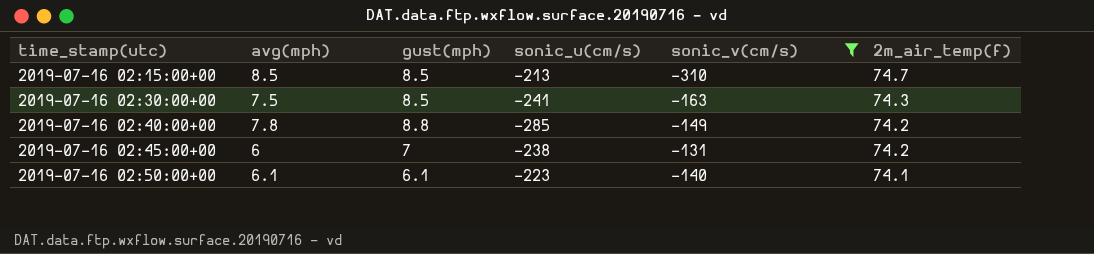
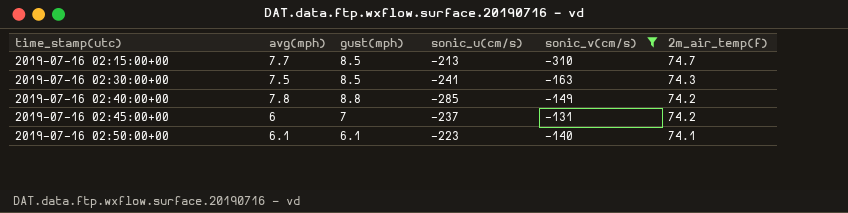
2019-07-16 02:15:00+00 | avg(mph): 8.5 -> 7.7
2019-07-16 02:45:00+00 | sonic_u(cm/s): -238 -> -237

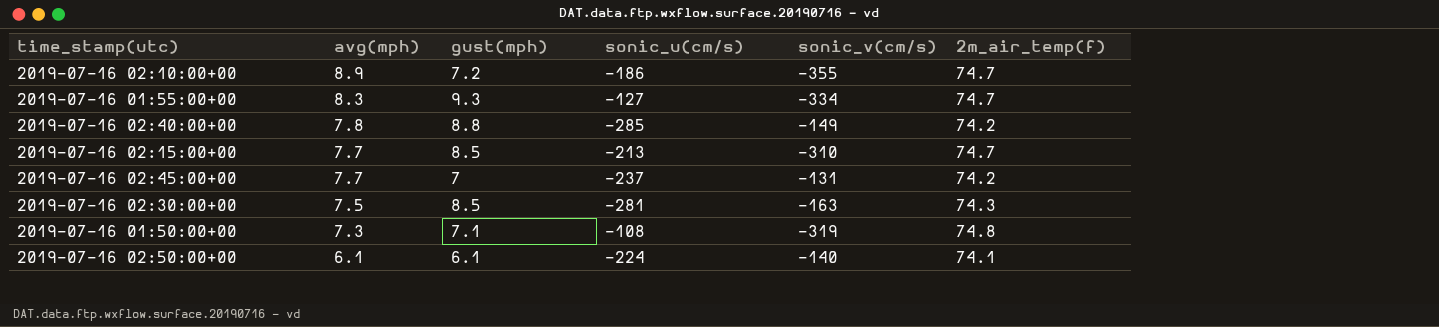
filter: sonic_v(cm/s) >= -310 -> none
row order: time_stamp(utc) ascending -> avg(mph) descending
2019-07-16 02:45:00+00 | avg(mph): 6 -> 7.7
2019-07-16 02:30:00+00 | sonic_u(cm/s): -241 -> -281
2019-07-16 02:50:00+00 | sonic_u(cm/s): -223 -> -224

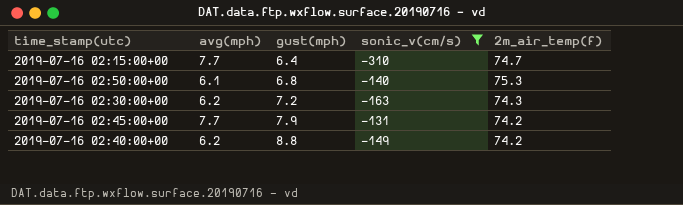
filter: none -> sonic_v(cm/s) >= -310
row order: avg(mph) descending -> gust(mph) ascending
column sonic_u(cm/s) | position: 4 -> none
2019-07-16 02:15:00+00 | gust(mph): 8.5 -> 6.4
2019-07-16 02:50:00+00 | gust(mph): 6.1 -> 6.8
2019-07-16 02:50:00+00 | 2m_air_temp(f): 74.1 -> 75.3
2019-07-16 02:30:00+00 | avg(mph): 7.5 -> 6.2
2019-07-16 02:30:00+00 | gust(mph): 8.5 -> 7.2
2019-07-16 02:45:00+00 | gust(mph): 7 -> 7.9
2019-07-16 02:40:00+00 | avg(mph): 7.8 -> 6.2

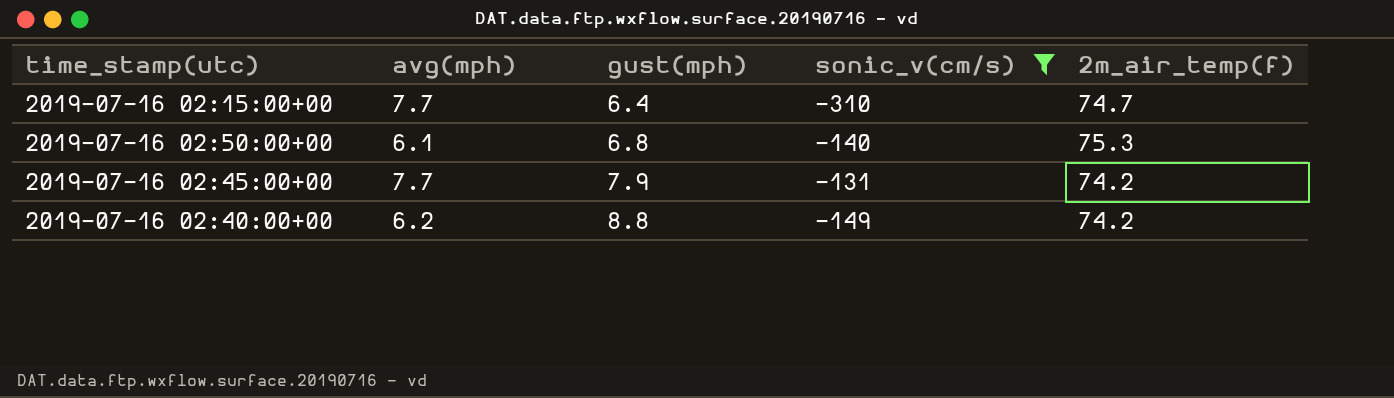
row 2019-07-16 02:30:00+00: 6.2 | 7.2 | -163 | 74.3 -> none

